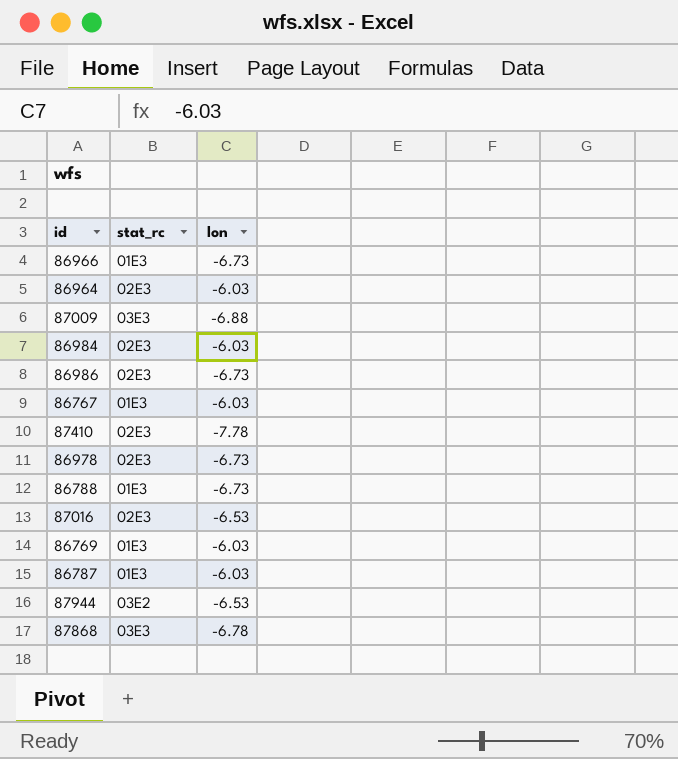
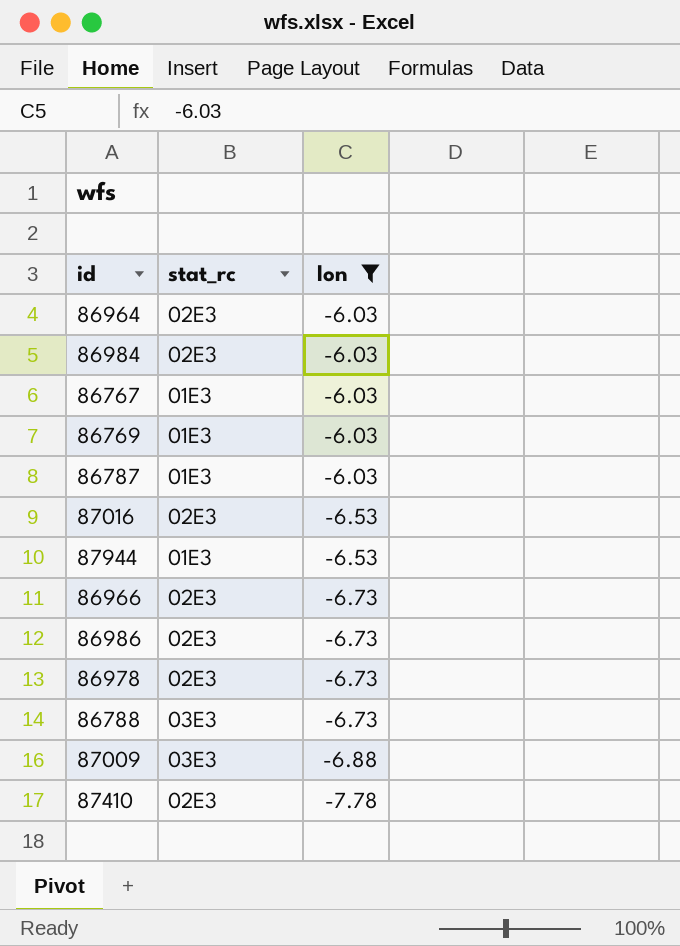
filter: none -> lon != -6.78
row order: none -> lon descending
87944 | stat_rc: 03E2 -> 01E3
86966 | stat_rc: 01E3 -> 02E3
86788 | stat_rc: 01E3 -> 03E3

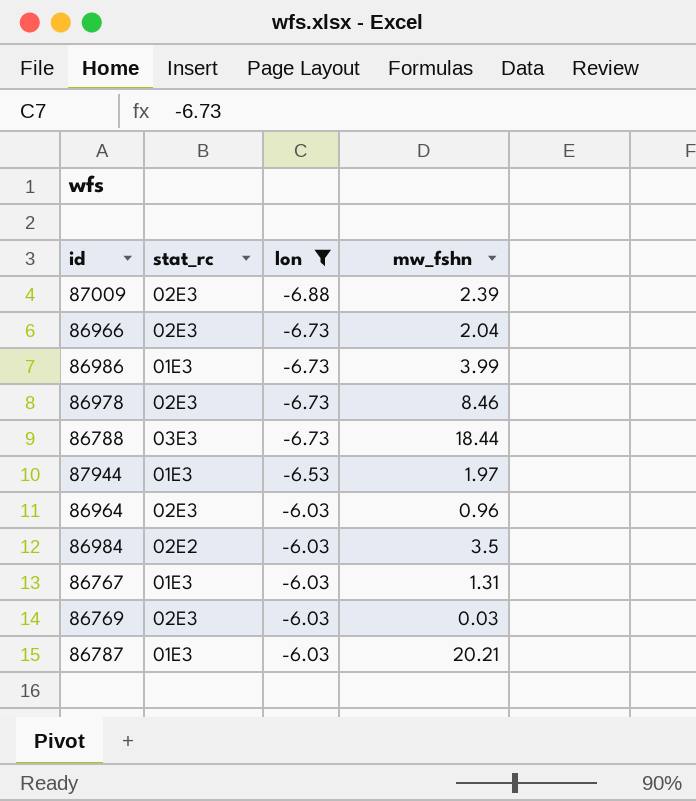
row order: lon descending -> lon ascending
column mw_fshn | position: none -> 4
row 87016: 02E3 | -6.53 -> none
row 87410: 02E3 | -7.78 -> none
87009 | stat_rc: 03E3 -> 02E3
86986 | stat_rc: 02E3 -> 01E3
86984 | stat_rc: 02E3 -> 02E2
86769 | stat_rc: 01E3 -> 02E3

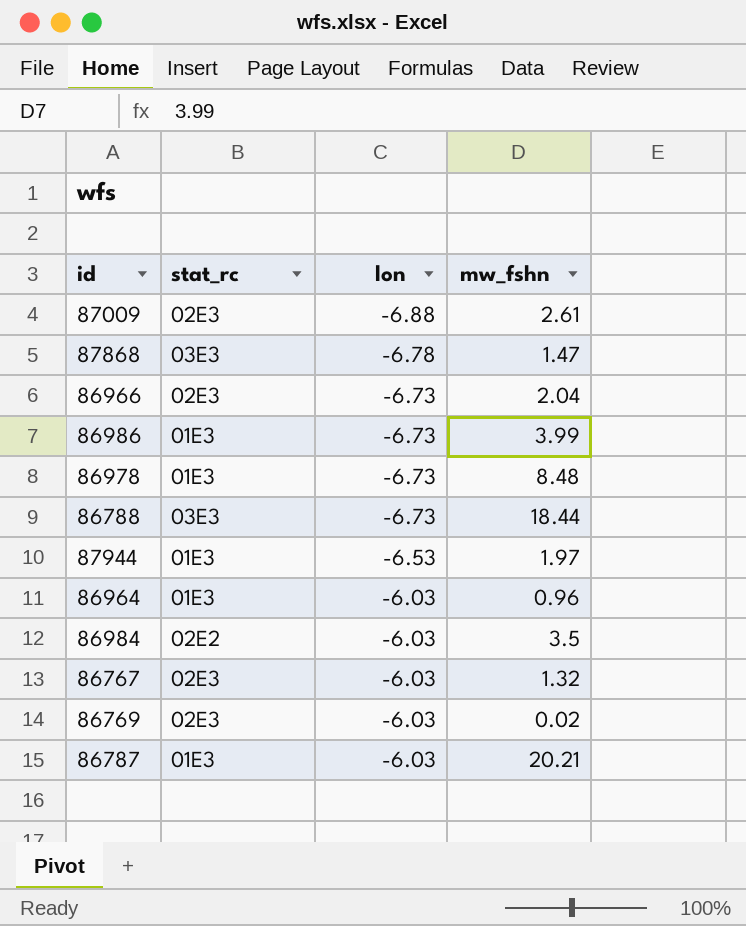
filter: lon != -6.78 -> none
87009 | mw_fshn: 2.39 -> 2.61
86978 | stat_rc: 02E3 -> 01E3
86978 | mw_fshn: 8.46 -> 8.48
86964 | stat_rc: 02E3 -> 01E3
86767 | stat_rc: 01E3 -> 02E3
86767 | mw_fshn: 1.31 -> 1.32
86769 | mw_fshn: 0.03 -> 0.02

